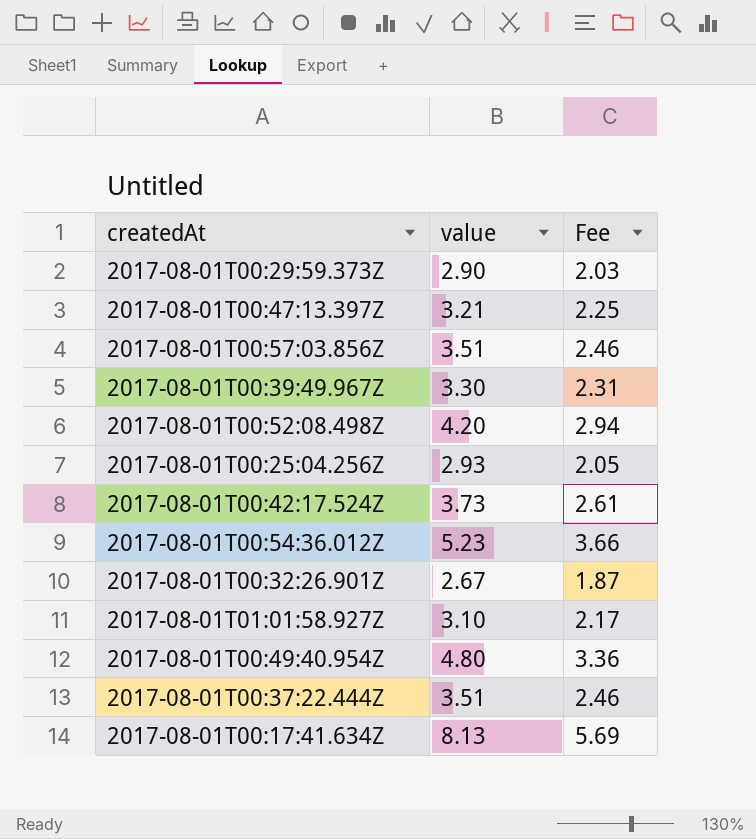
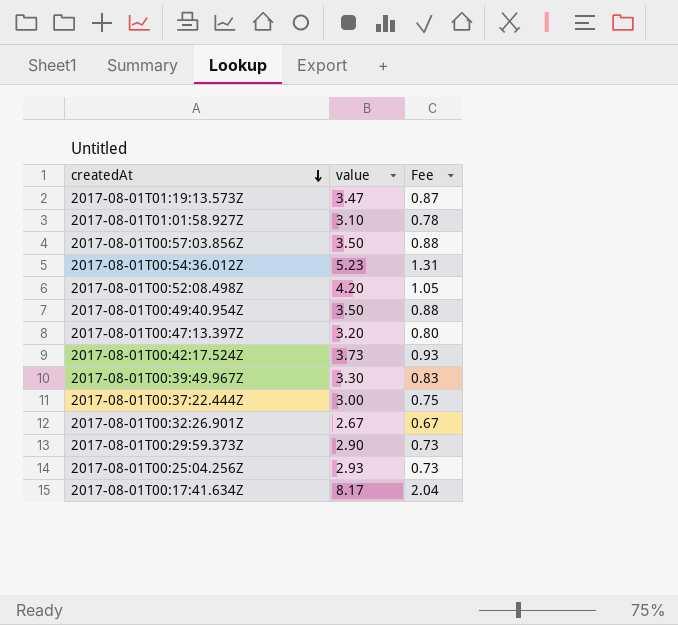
row order: none -> createdAt descending
column Fee | formula: [value] * 0.7 -> [value] * 0.25
row 2017-08-01T01:19:13.573Z: none -> 3.47 | 0.87
2017-08-01T00:57:03.856Z | value: 3.51 -> 3.50
2017-08-01T00:49:40.954Z | value: 4.80 -> 3.50
2017-08-01T00:47:13.397Z | value: 3.21 -> 3.20
2017-08-01T00:37:22.444Z | value: 3.51 -> 3.00
2017-08-01T00:17:41.634Z | value: 8.13 -> 8.17

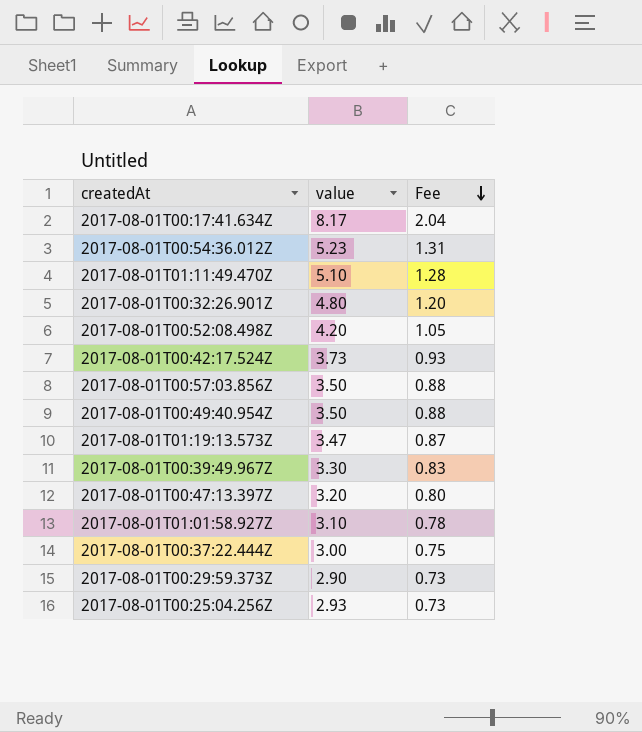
row order: createdAt descending -> Fee descending
row 2017-08-01T01:11:49.470Z: none -> 5.10 | 1.28
2017-08-01T00:32:26.901Z | value: 2.67 -> 4.80
2017-08-01T00:32:26.901Z | Fee: 0.67 -> 1.20

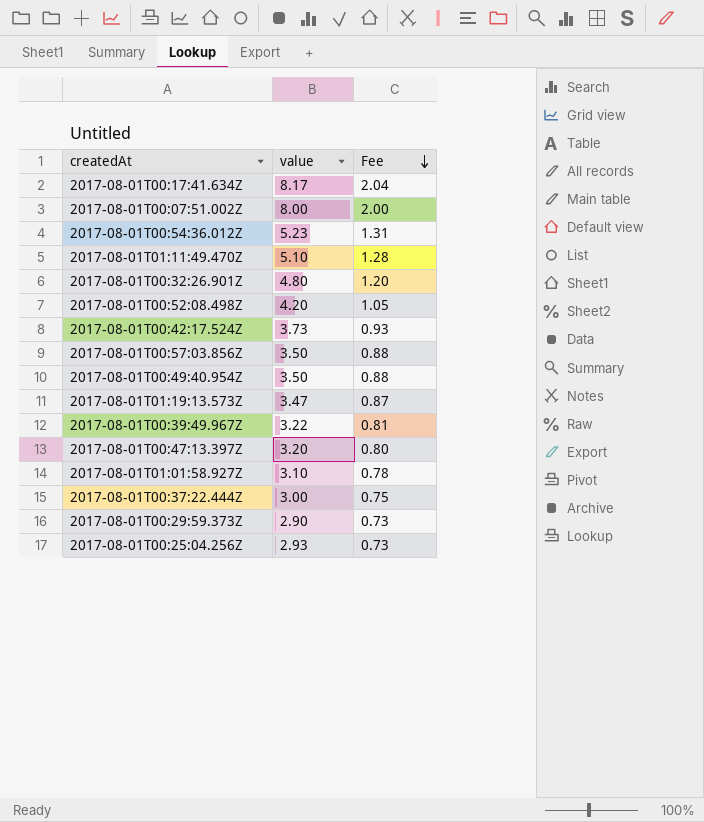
row 2017-08-01T00:07:51.002Z: none -> 8.00 | 2.00
2017-08-01T00:39:49.967Z | value: 3.30 -> 3.22
2017-08-01T00:39:49.967Z | Fee: 0.83 -> 0.81

